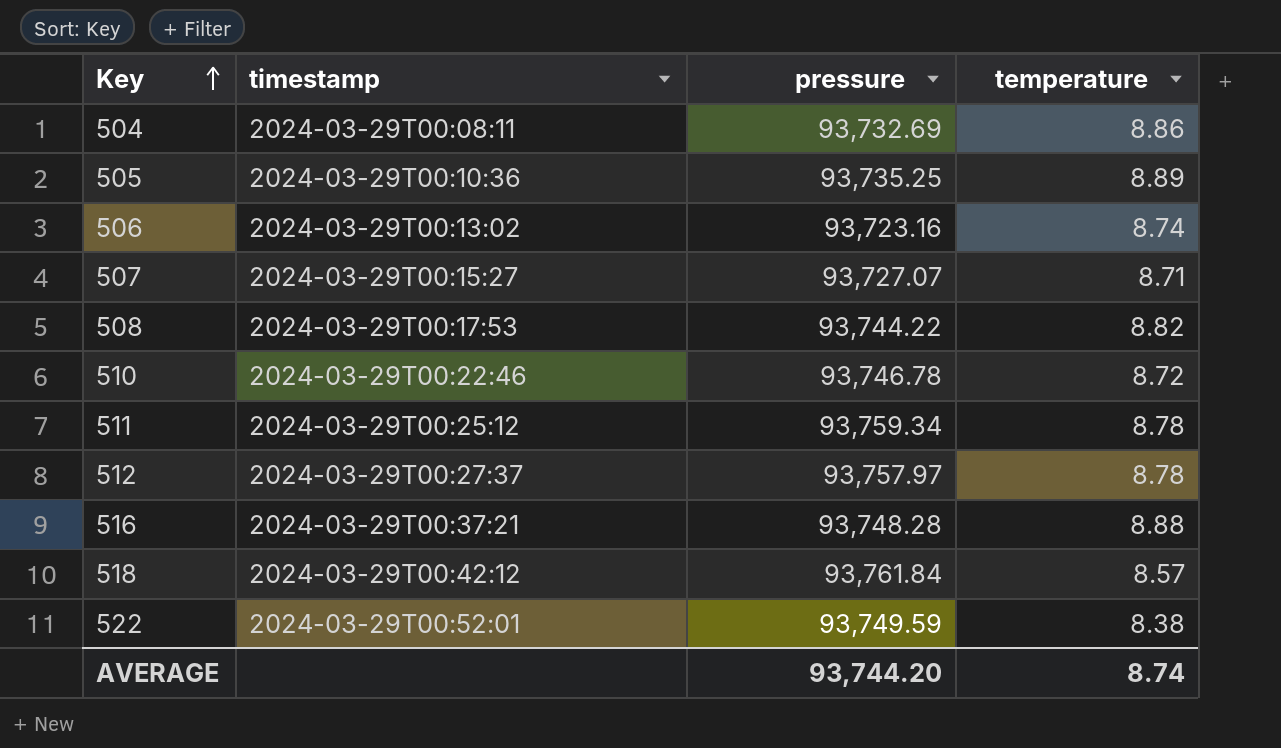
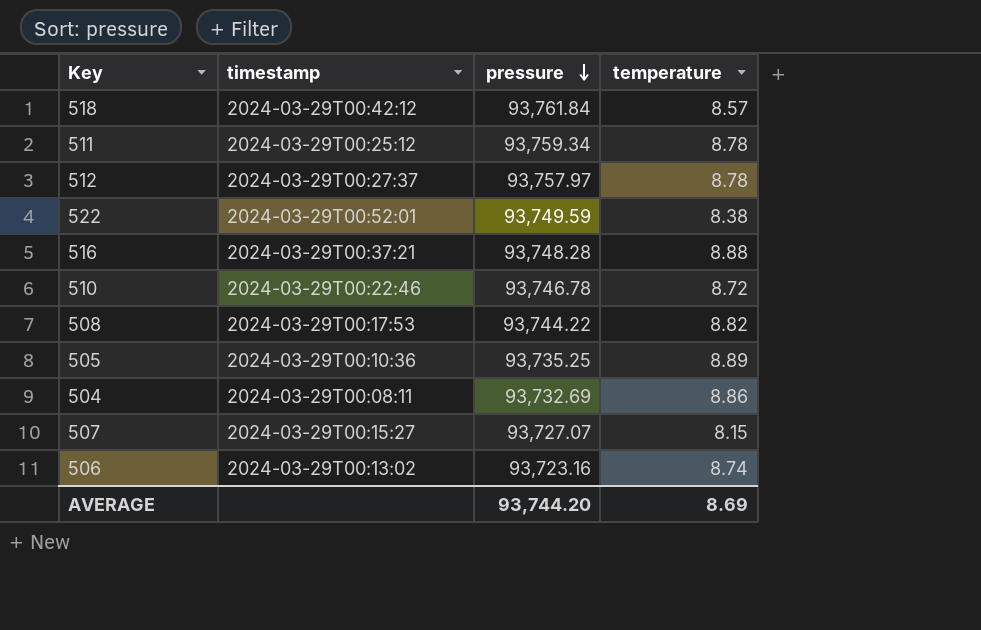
row order: Key ascending -> pressure descending
507 | temperature: 8.71 -> 8.15
AVERAGE | temperature: 8.74 -> 8.69

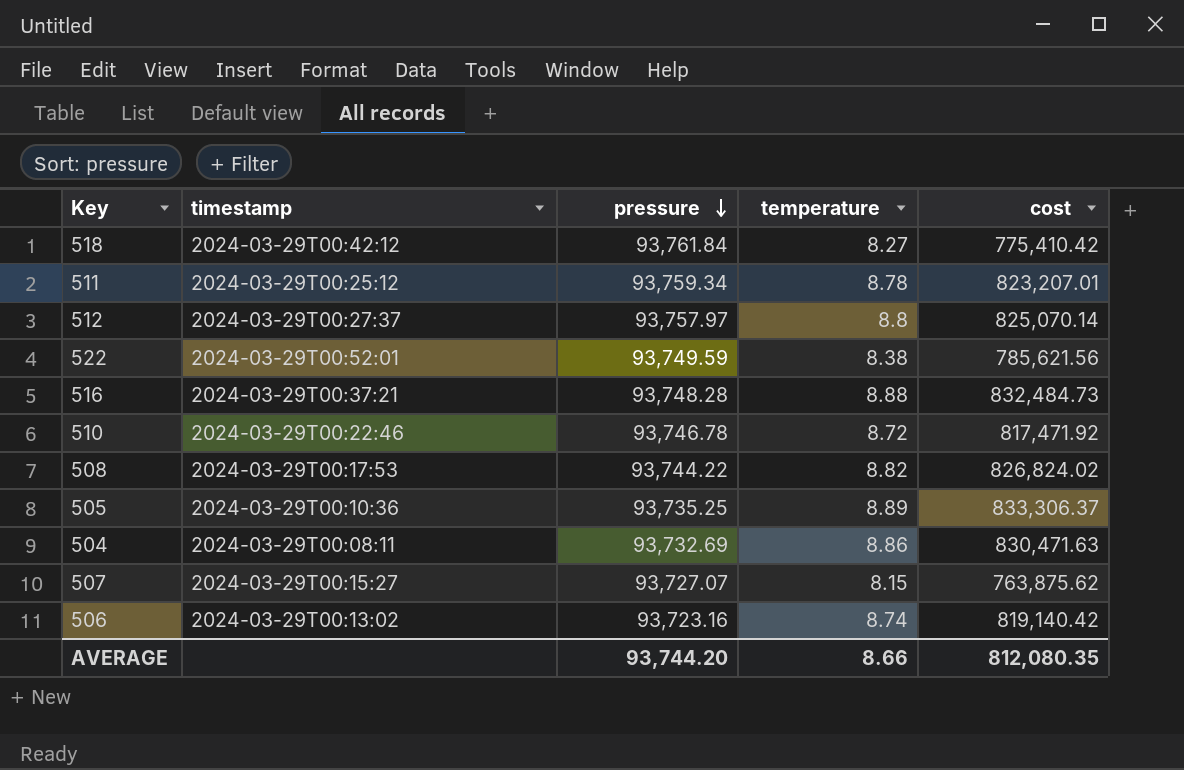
column cost | formula: none -> [pressure] * [temperature]
518 | temperature: 8.57 -> 8.27
512 | temperature: 8.78 -> 8.8
AVERAGE | temperature: 8.69 -> 8.66

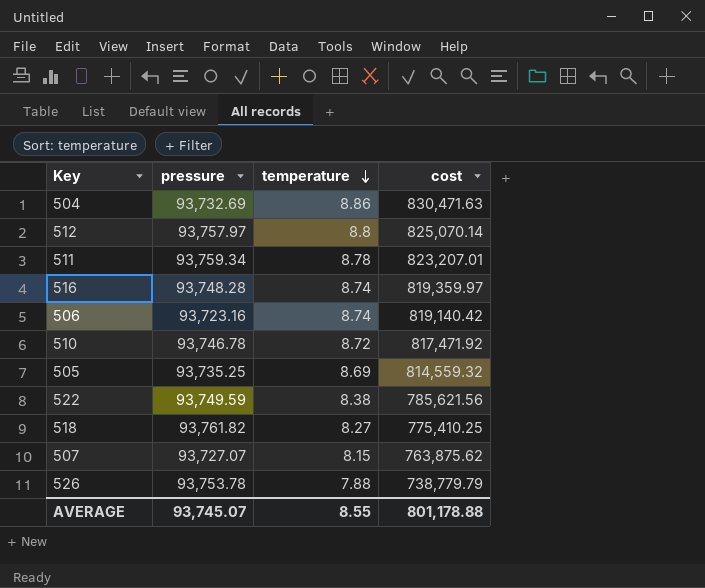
row order: pressure descending -> temperature descending
column timestamp | position: 2 -> none
row 508: 2024-03-29T00:17:53 | 93,744.22 | 8.82 | 826,824.02 -> none
516 | temperature: 8.88 -> 8.74
516 | cost: 832,484.73 -> 819,359.97
505 | temperature: 8.89 -> 8.69
505 | cost: 833,306.37 -> 814,559.32
518 | pressure: 93,761.84 -> 93,761.82
518 | cost: 775,410.42 -> 775,410.25
row 526: none -> 93,753.78 | 7.88 | 738,779.79
AVERAGE | pressure: 93,744.20 -> 93,745.07
AVERAGE | temperature: 8.66 -> 8.55
AVERAGE | cost: 812,080.35 -> 801,178.88

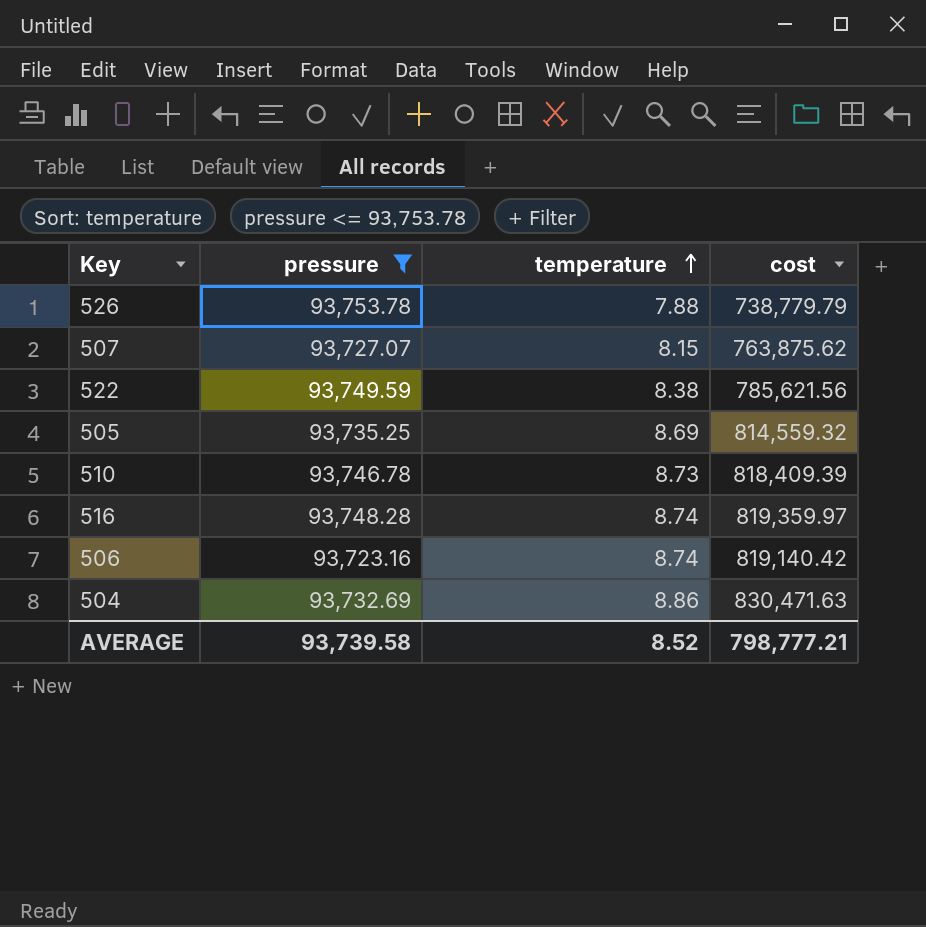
filter: none -> pressure <= 93,753.78
row order: temperature descending -> temperature ascending
510 | temperature: 8.72 -> 8.73
510 | cost: 817,471.92 -> 818,409.39
AVERAGE | pressure: 93,745.07 -> 93,739.58
AVERAGE | temperature: 8.55 -> 8.52
AVERAGE | cost: 801,178.88 -> 798,777.21

